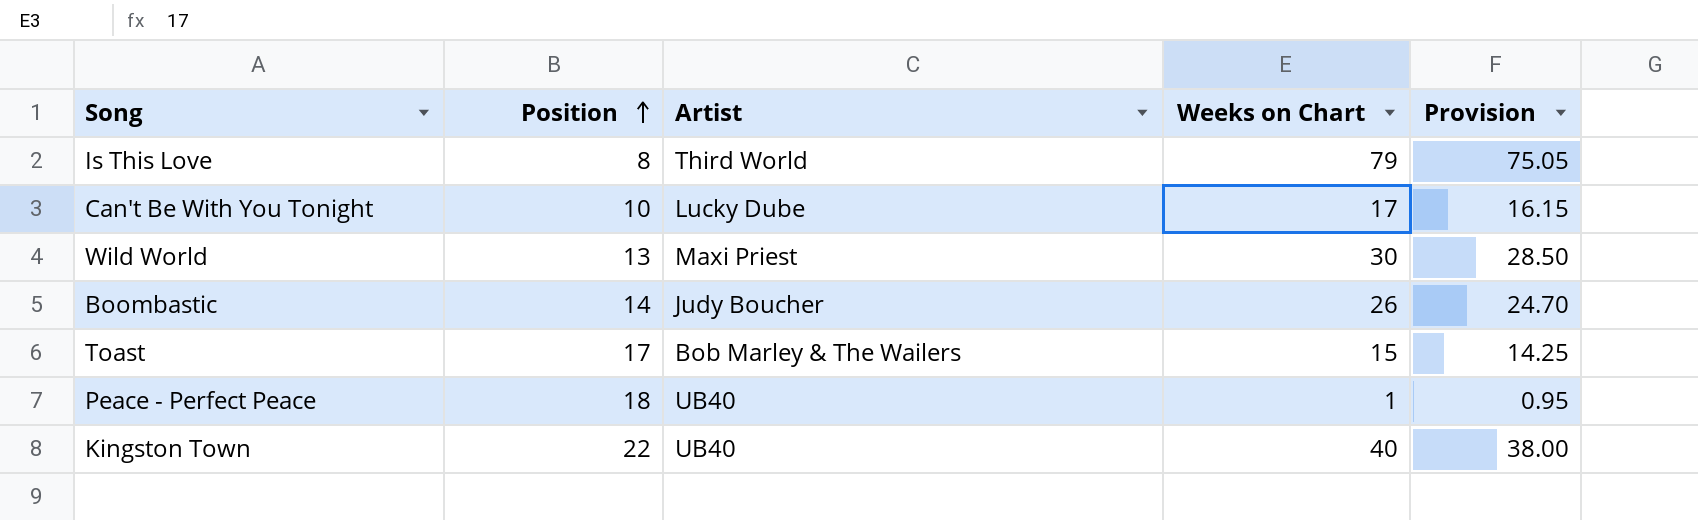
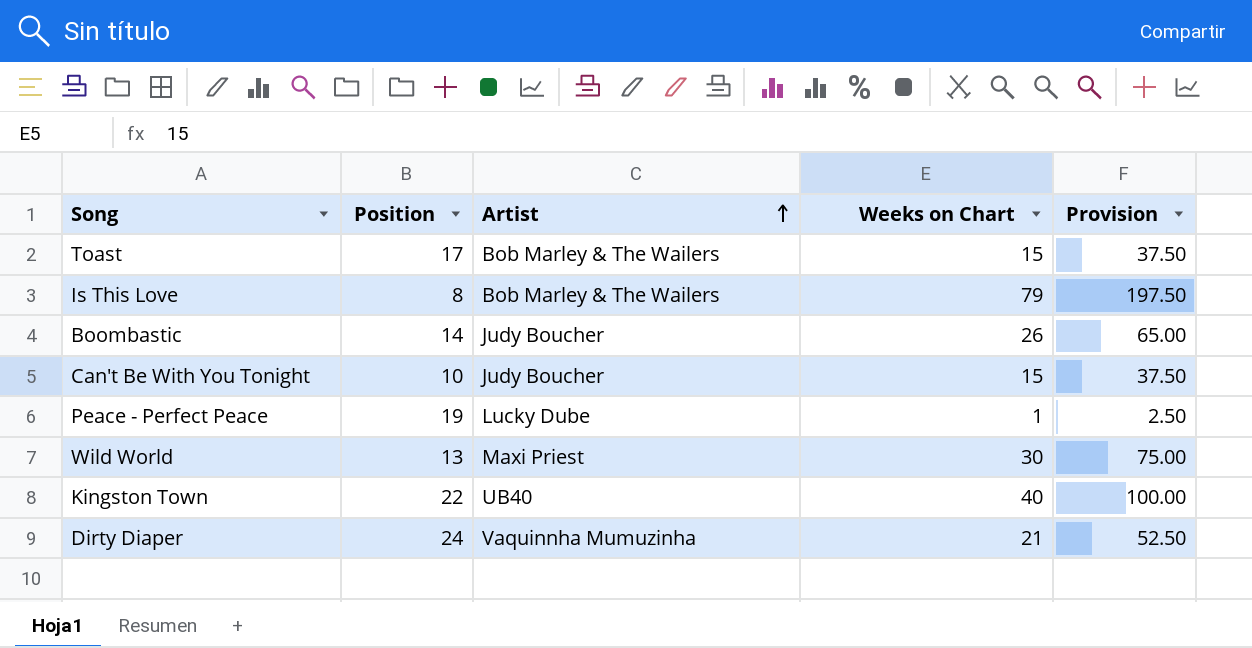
row order: Position ascending -> Artist ascending
column Provision | formula: [Weeks on Chart] * 0.95 -> [Weeks on Chart] * 2.5
Is This Love | Artist: Third World -> Bob Marley & The Wailers
Can't Be With You Tonight | Artist: Lucky Dube -> Judy Boucher
Can't Be With You Tonight | Weeks on Chart: 17 -> 15
Peace - Perfect Peace | Position: 18 -> 19
Peace - Perfect Peace | Artist: UB40 -> Lucky Dube
row Dirty Diaper: none -> 24 | Vaquinnha Mumuzinha | 21 | 52.50

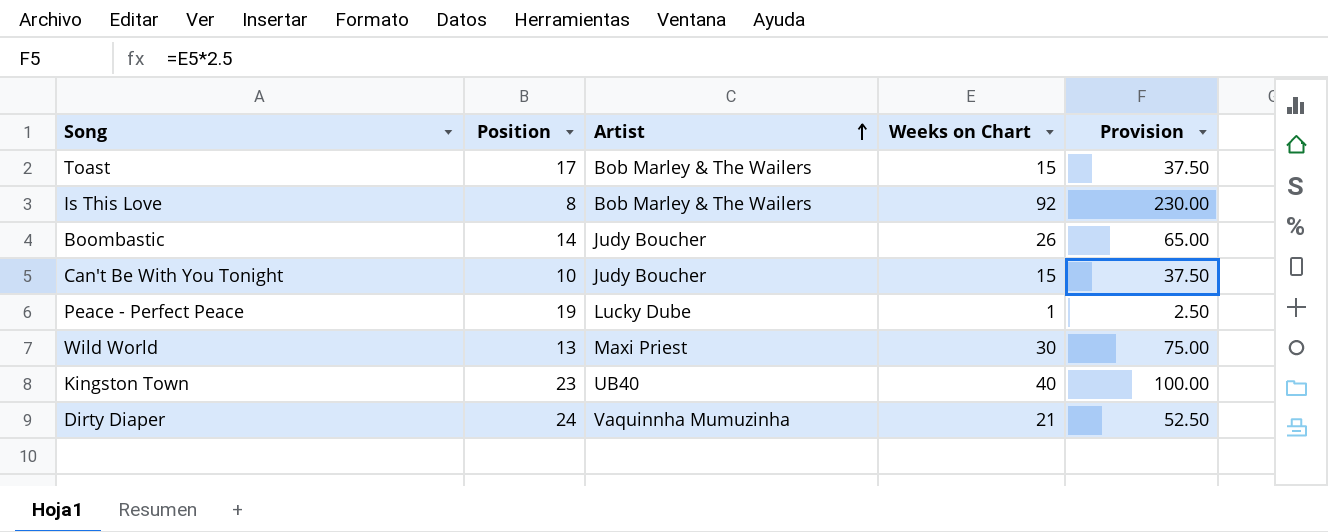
Is This Love | Weeks on Chart: 79 -> 92
Is This Love | Provision: 197.50 -> 230.00
Kingston Town | Position: 22 -> 23

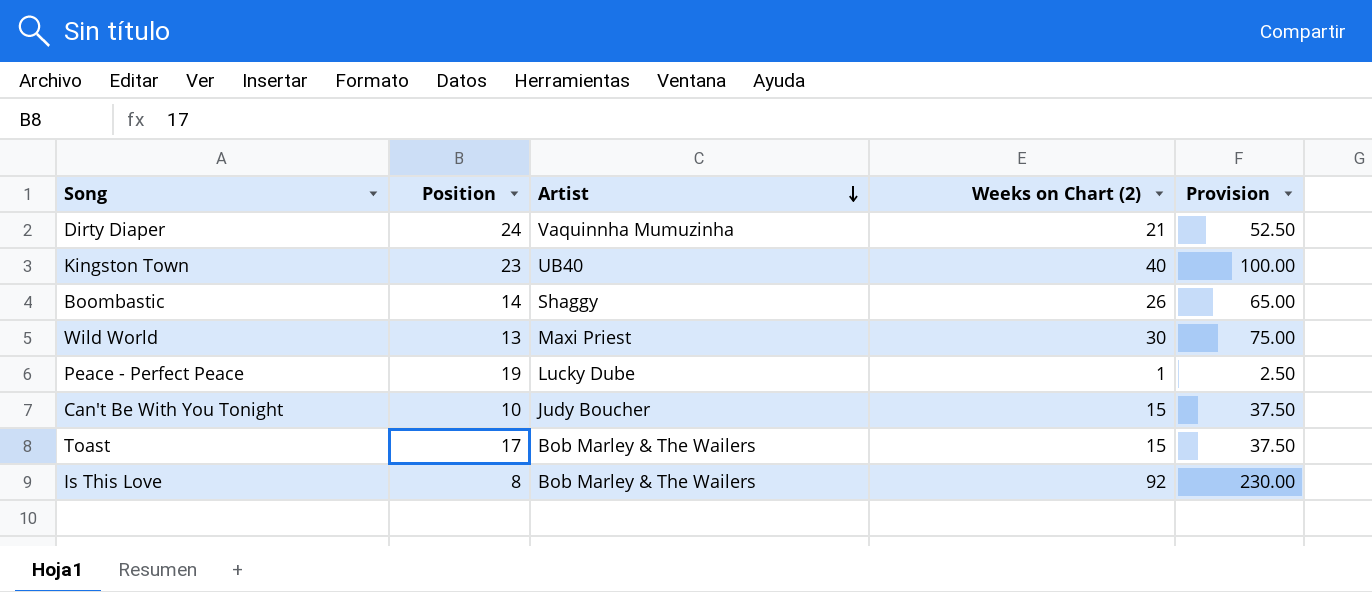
row order: Artist ascending -> Artist descending
column name: Weeks on Chart -> Weeks on Chart (2)
Boombastic | Artist: Judy Boucher -> Shaggy

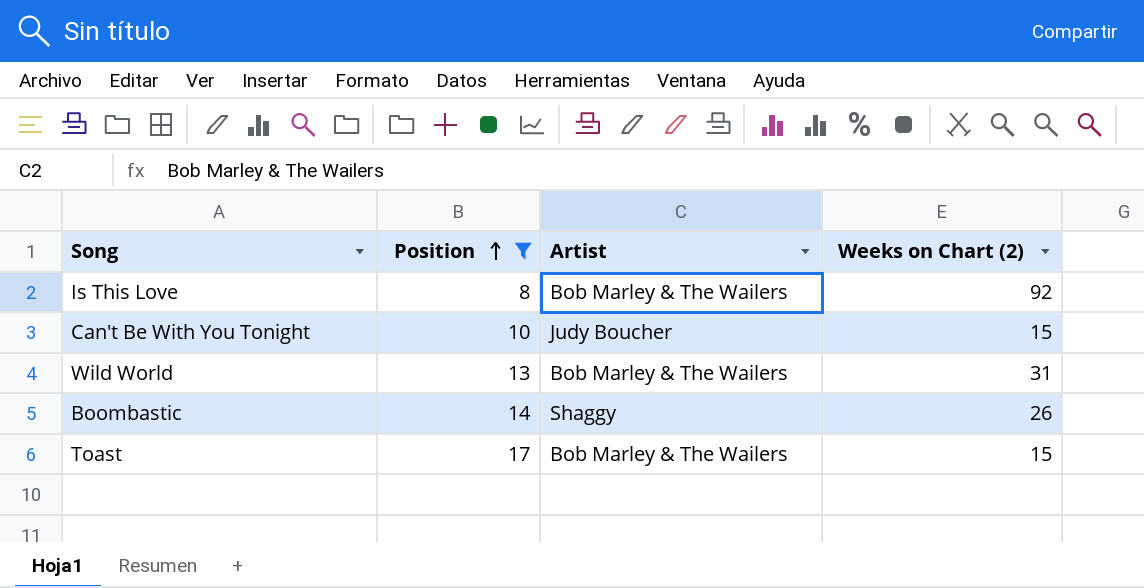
filter: none -> Position <= 17
row order: Artist descending -> Position ascending
column Provision | formula: [Weeks on Chart (2)] * 2.5 -> none
Wild World | Artist: Maxi Priest -> Bob Marley & The Wailers
Wild World | Weeks on Chart (2): 30 -> 31

